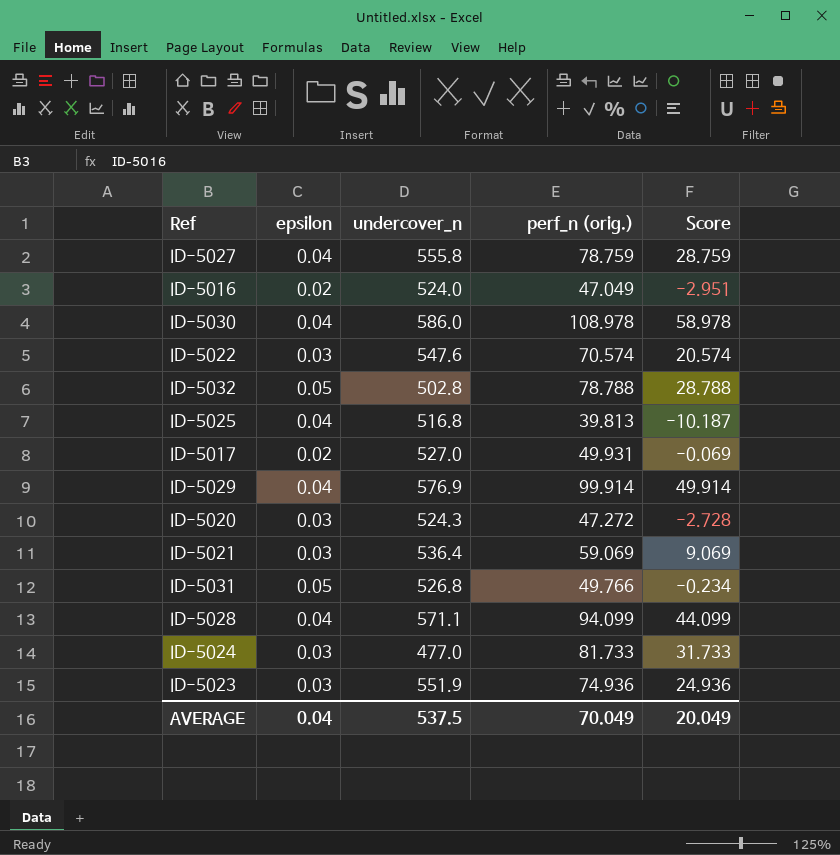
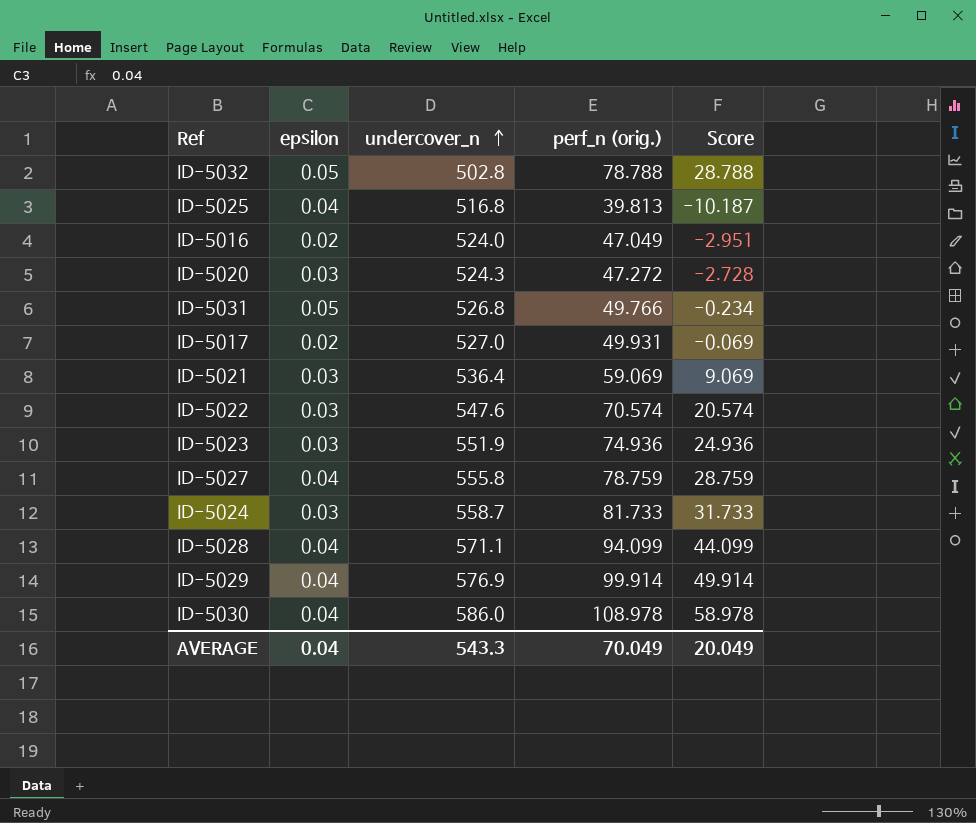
row order: none -> undercover_n ascending
ID-5024 | undercover_n: 477.0 -> 558.7
AVERAGE | undercover_n: 537.5 -> 543.3

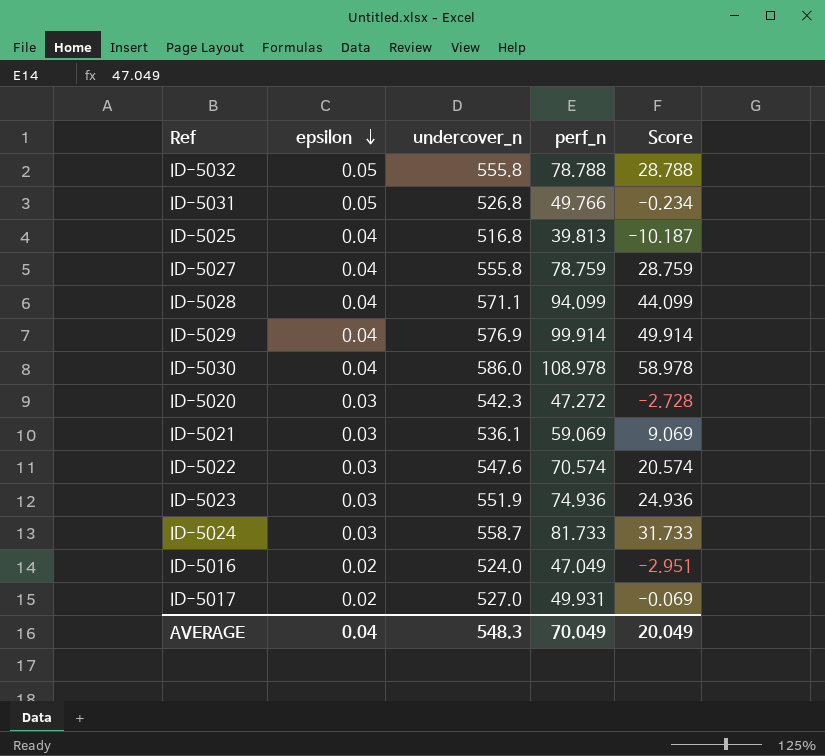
row order: undercover_n ascending -> epsilon descending
column name: perf_n (orig.) -> perf_n
ID-5032 | undercover_n: 502.8 -> 555.8
ID-5020 | undercover_n: 524.3 -> 542.3
ID-5021 | undercover_n: 536.4 -> 536.1
AVERAGE | undercover_n: 543.3 -> 548.3

